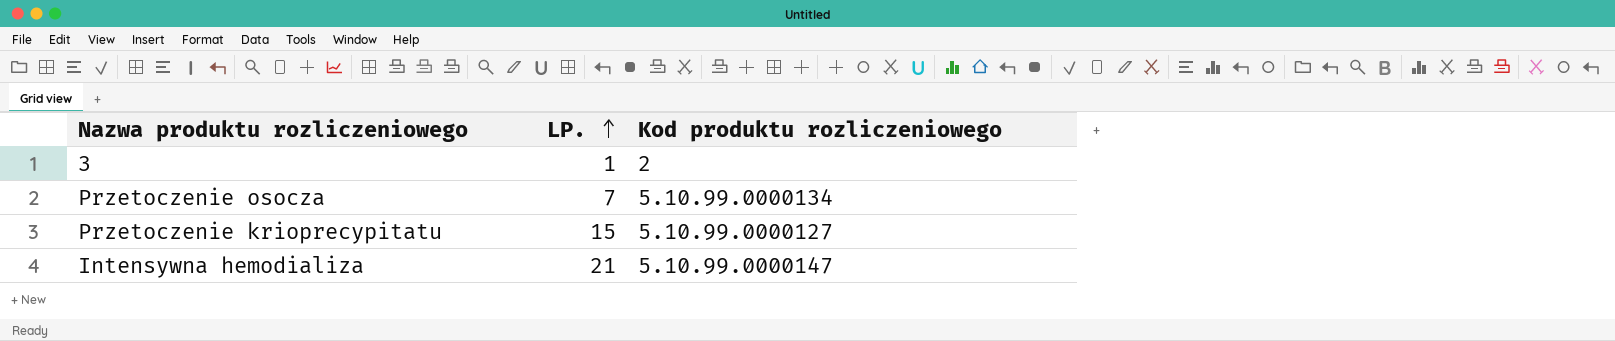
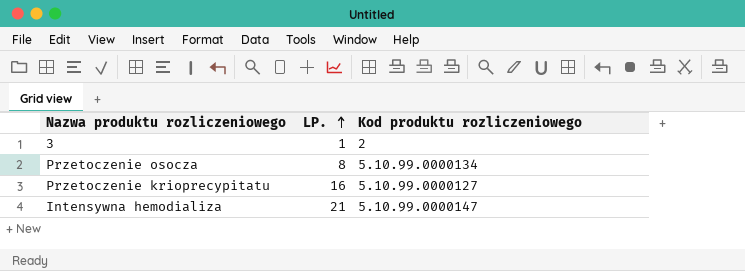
Przetoczenie osocza | LP.: 7 -> 8
Przetoczenie krioprecypitatu | LP.: 15 -> 16

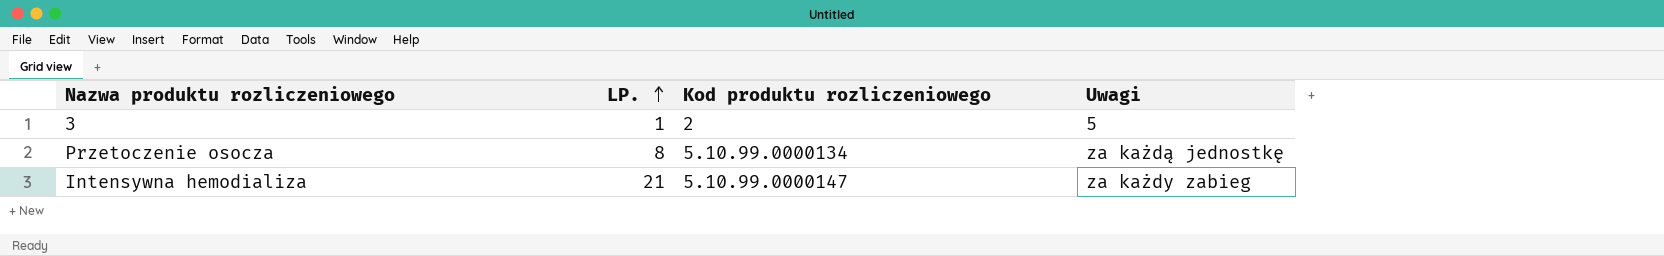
column Uwagi | position: none -> 4
row Przetoczenie krioprecypitatu: 16 | 5.10.99.0000127 -> none

